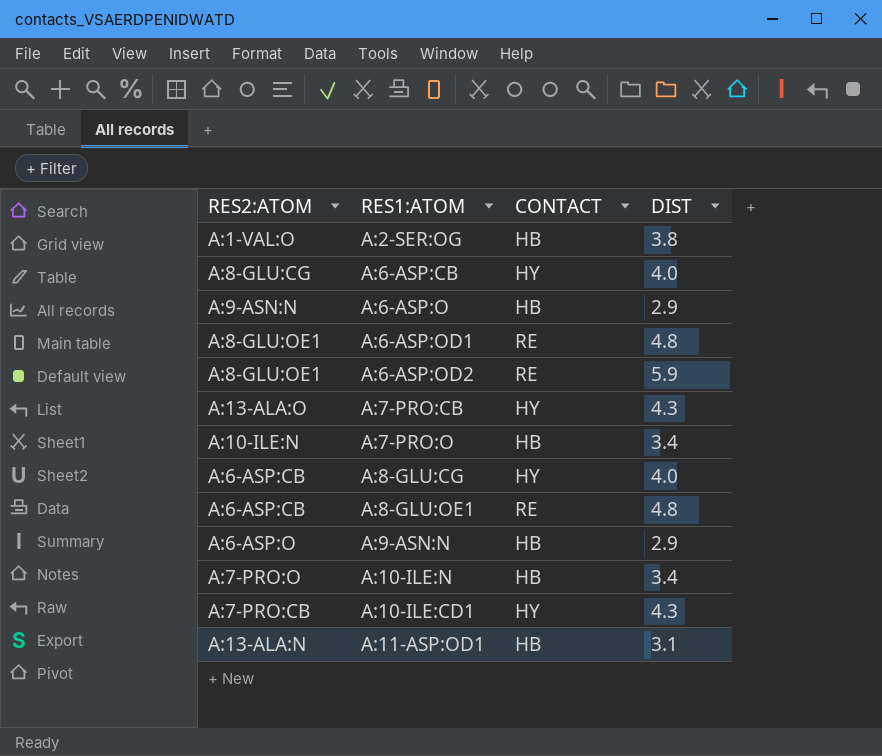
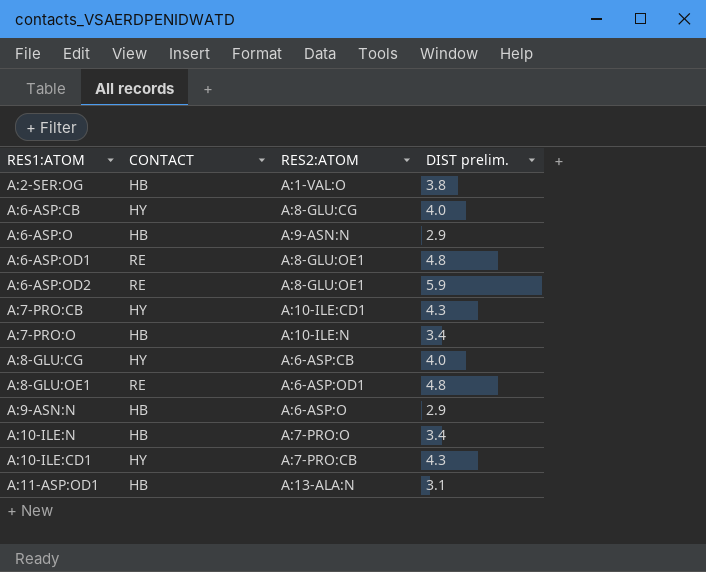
column RES2:ATOM | position: 1 -> 3
column name: DIST -> DIST prelim.
A:7-PRO:CB | RES2:ATOM: A:13-ALA:O -> A:10-ILE:CD1
A:8-GLU:OE1 | RES2:ATOM: A:6-ASP:CB -> A:6-ASP:OD1

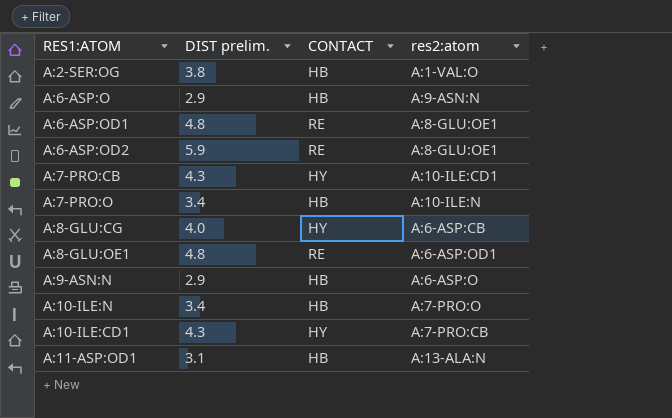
column DIST prelim. | position: 4 -> 2
column name: RES2:ATOM -> res2:atom
row A:6-ASP:CB: HY | A:8-GLU:CG | 4.0 -> none

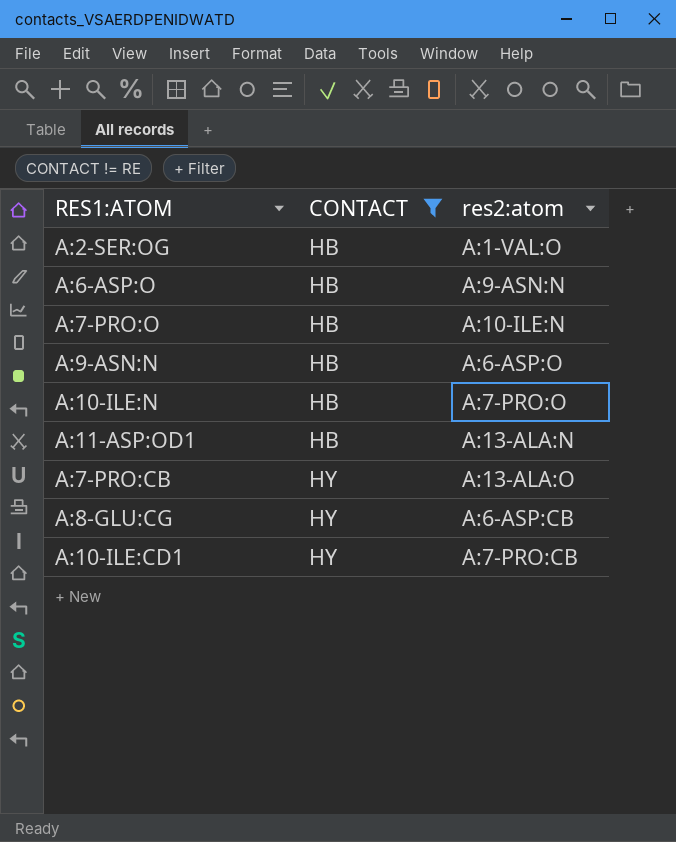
filter: none -> CONTACT != RE
row order: none -> CONTACT ascending
column DIST prelim. | position: 2 -> none
A:7-PRO:CB | res2:atom: A:10-ILE:CD1 -> A:13-ALA:O

